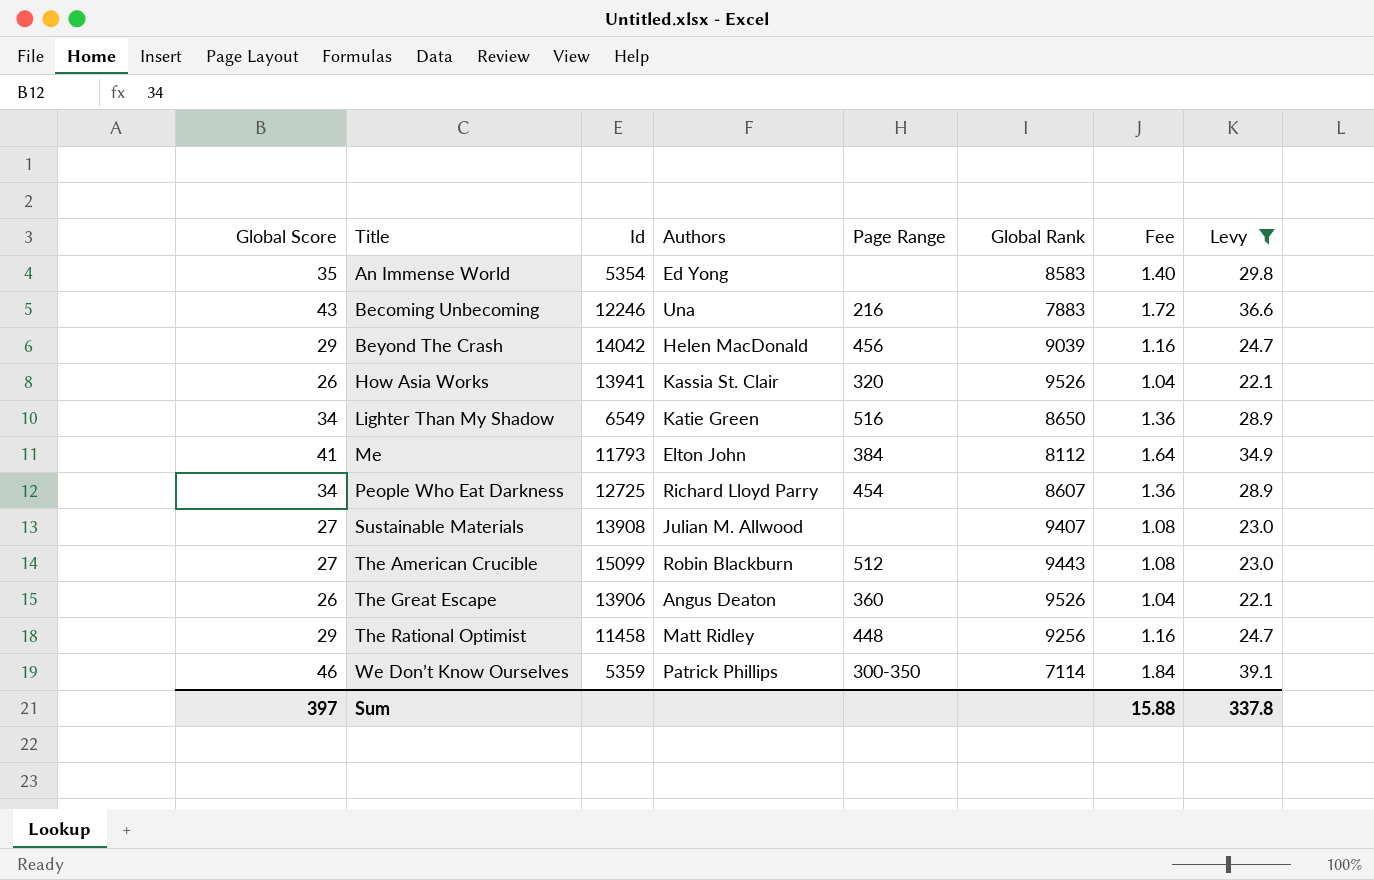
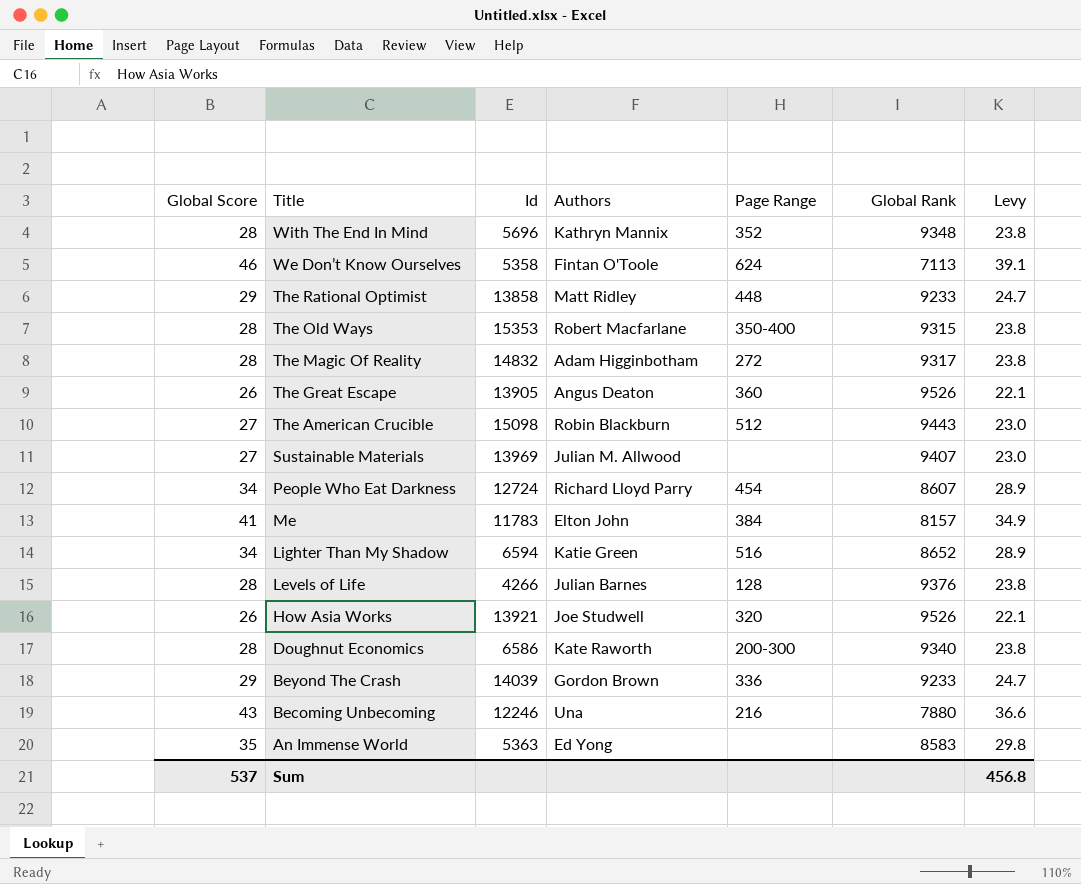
filter: Levy != 23.8 -> none
row order: Title ascending -> Title descending
column Fee | formula: [Global Score] * 0.04 -> none
We Don’t Know Ourselves | Id: 5359 -> 5358
We Don’t Know Ourselves | Authors: Patrick Phillips -> Fintan O'Toole
We Don’t Know Ourselves | Page Range: 300-350 -> 624
We Don’t Know Ourselves | Global Rank: 7114 -> 7113
The Rational Optimist | Id: 11458 -> 13858
The Rational Optimist | Global Rank: 9256 -> 9233
The Great Escape | Id: 13906 -> 13905
The American Crucible | Id: 15099 -> 15098
Sustainable Materials | Id: 13908 -> 13969
People Who Eat Darkness | Id: 12725 -> 12724
Me | Id: 11793 -> 11783
Me | Global Rank: 8112 -> 8157
Lighter Than My Shadow | Id: 6549 -> 6594
Lighter Than My Shadow | Global Rank: 8650 -> 8652
How Asia Works | Id: 13941 -> 13921
How Asia Works | Authors: Kassia St. Clair -> Joe Studwell
Beyond The Crash | Id: 14042 -> 14039
Beyond The Crash | Authors: Helen MacDonald -> Gordon Brown
Beyond The Crash | Page Range: 456 -> 336
Beyond The Crash | Global Rank: 9039 -> 9233
Becoming Unbecoming | Global Rank: 7883 -> 7880
An Immense World | Id: 5354 -> 5363
Sum | Global Score: 397 -> 537
Sum | Levy: 337.8 -> 456.8

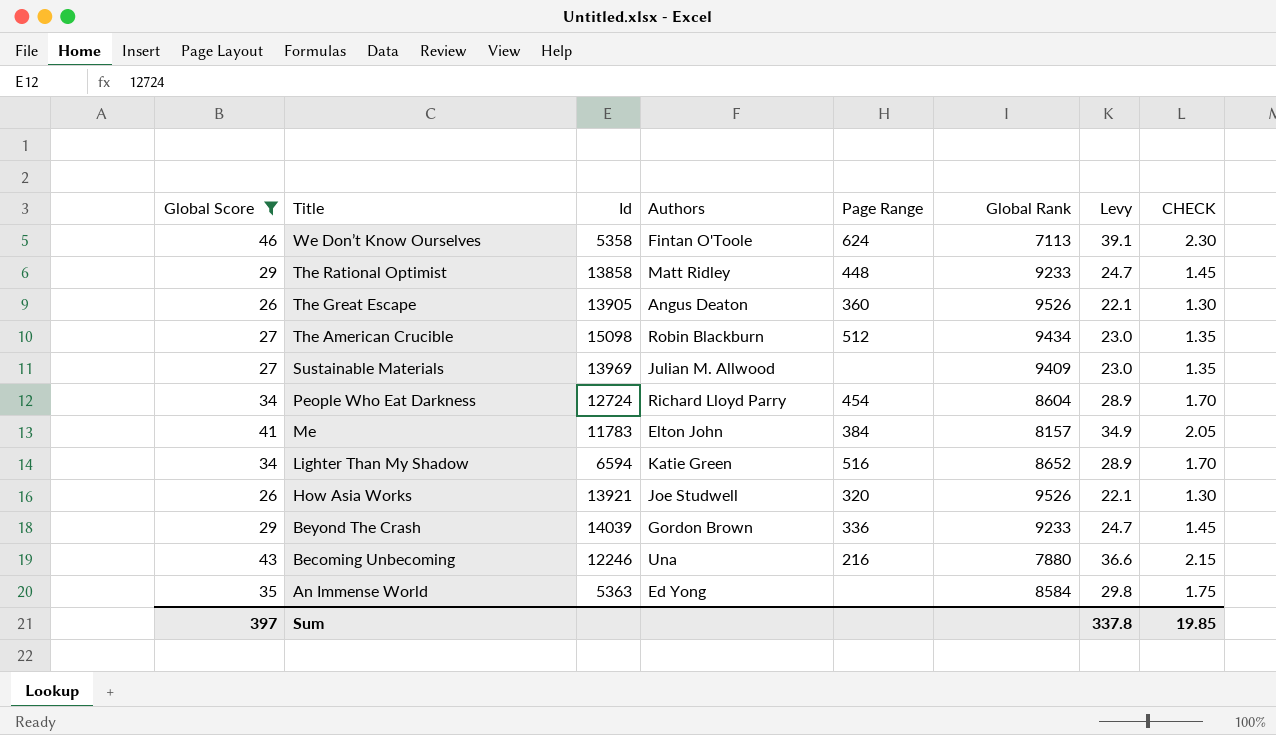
filter: none -> Global Score != 28
column CHECK | formula: none -> [Global Score] * 0.05
The American Crucible | Global Rank: 9443 -> 9434
Sustainable Materials | Global Rank: 9407 -> 9409
People Who Eat Darkness | Global Rank: 8607 -> 8604
An Immense World | Global Rank: 8583 -> 8584
Sum | Global Score: 537 -> 397
Sum | Levy: 456.8 -> 337.8

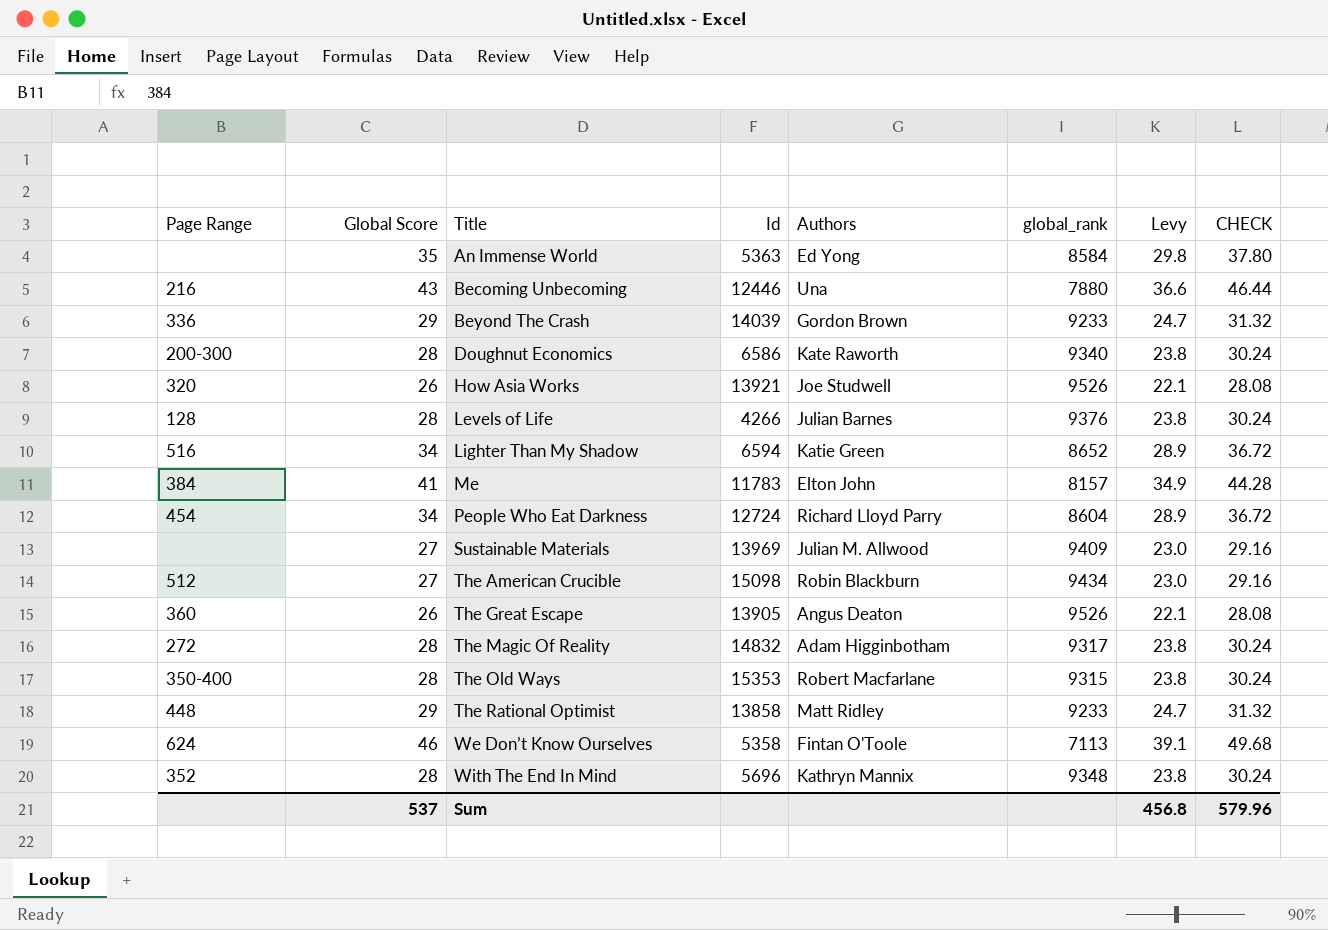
filter: Global Score != 28 -> none
row order: Title descending -> Title ascending
column Page Range | position: 5 -> 1
column name: Global Rank -> global_rank
column CHECK | formula: [Global Score] * 0.05 -> [Global Score] * 1.08
Becoming Unbecoming | Id: 12246 -> 12446
Sum | Global Score: 397 -> 537
Sum | Levy: 337.8 -> 456.8
Sum | CHECK: 19.85 -> 579.96

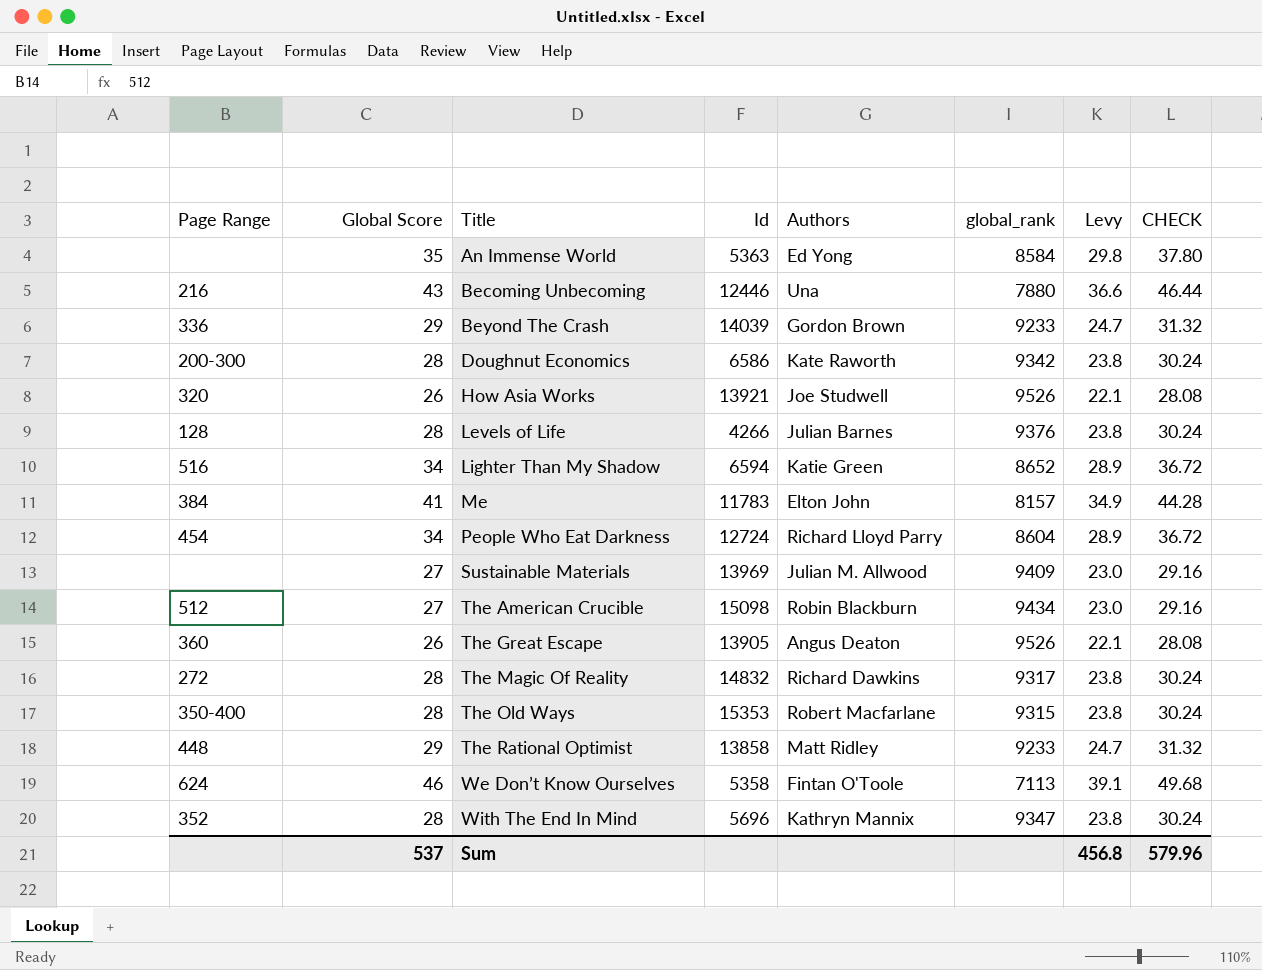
Doughnut Economics | global_rank: 9340 -> 9342
The Magic Of Reality | Authors: Adam Higginbotham -> Richard Dawkins
With The End In Mind | global_rank: 9348 -> 9347

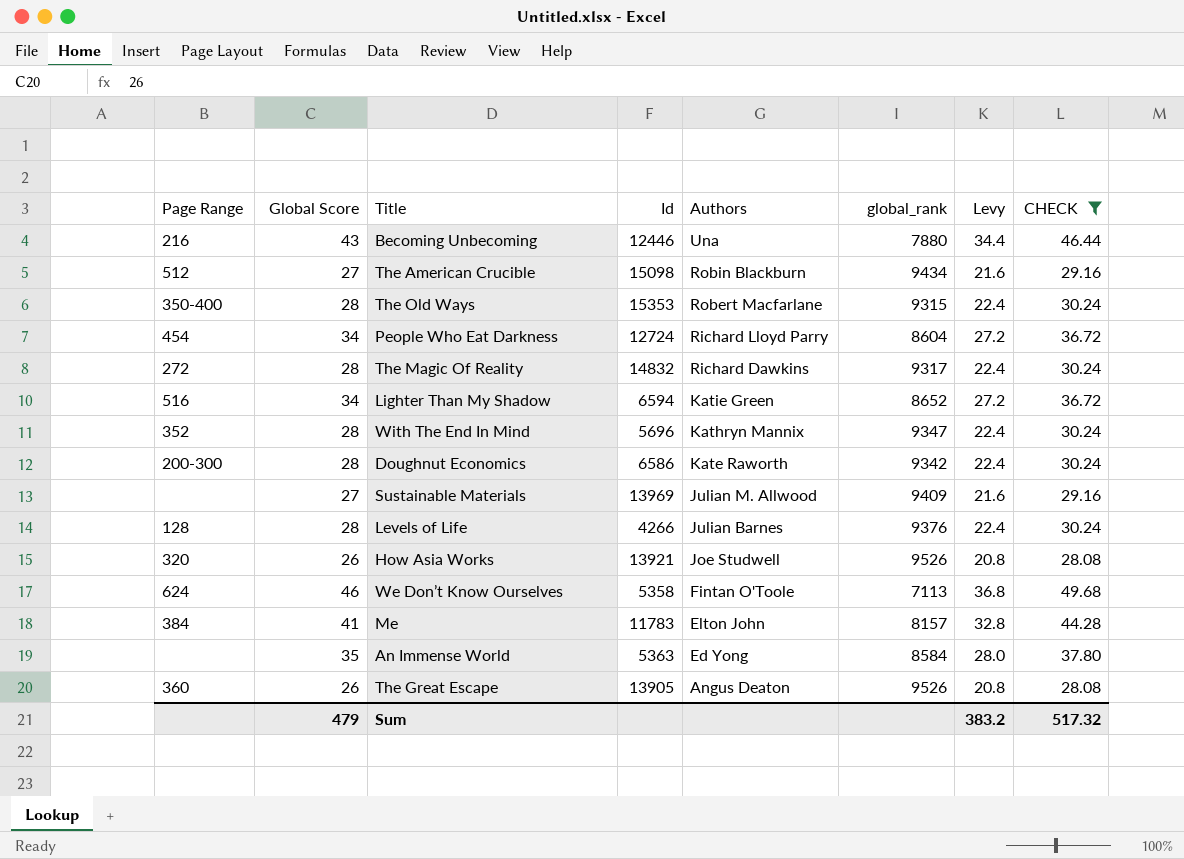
filter: none -> CHECK != 31.32
row order: Title ascending -> Authors descending
column Levy | formula: [Global Score] * 0.85 -> [Global Score] * 0.8
Sum | Global Score: 537 -> 479
Sum | Levy: 456.8 -> 383.2
Sum | CHECK: 579.96 -> 517.32

